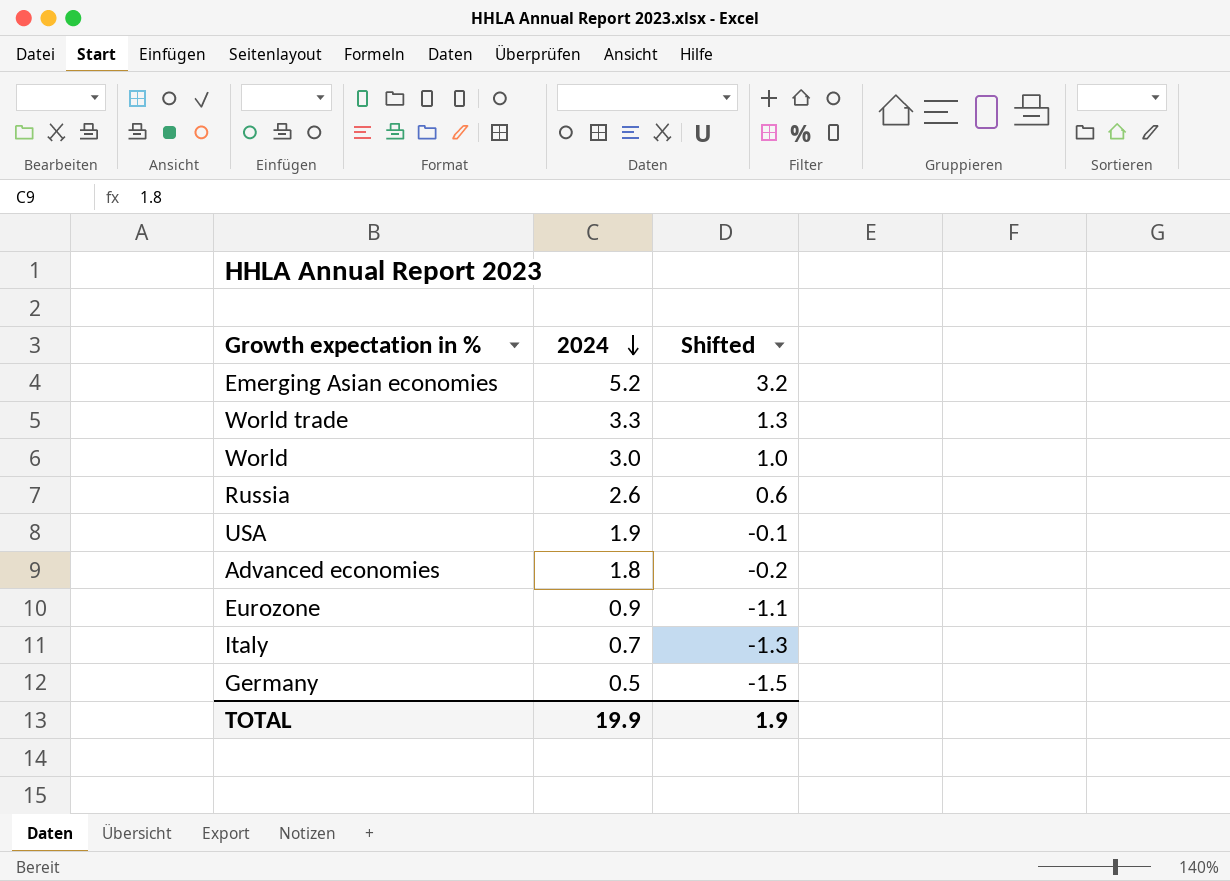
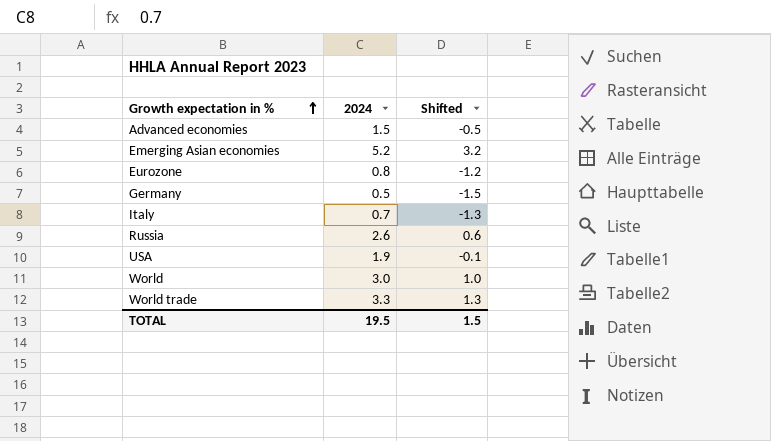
row order: 2024 descending -> Growth expectation in % ascending
Advanced economies | 2024: 1.8 -> 1.5
Advanced economies | Shifted: -0.2 -> -0.5
Eurozone | 2024: 0.9 -> 0.8
Eurozone | Shifted: -1.1 -> -1.2
TOTAL | 2024: 19.9 -> 19.5
TOTAL | Shifted: 1.9 -> 1.5

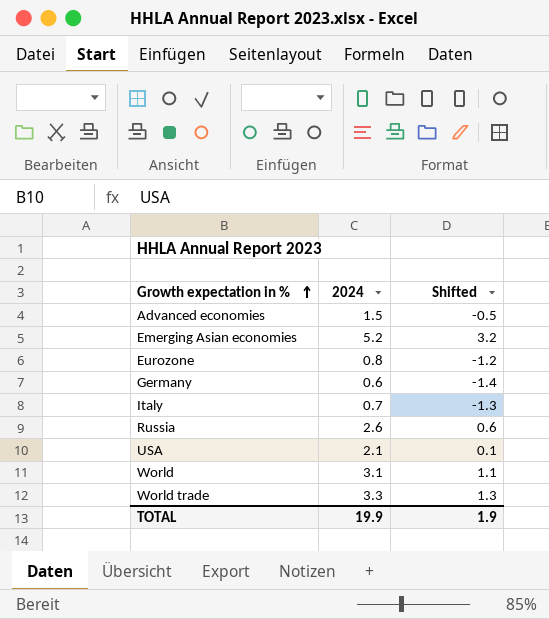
Germany | 2024: 0.5 -> 0.6
Germany | Shifted: -1.5 -> -1.4
USA | 2024: 1.9 -> 2.1
USA | Shifted: -0.1 -> 0.1
World | 2024: 3.0 -> 3.1
World | Shifted: 1.0 -> 1.1
TOTAL | 2024: 19.5 -> 19.9
TOTAL | Shifted: 1.5 -> 1.9

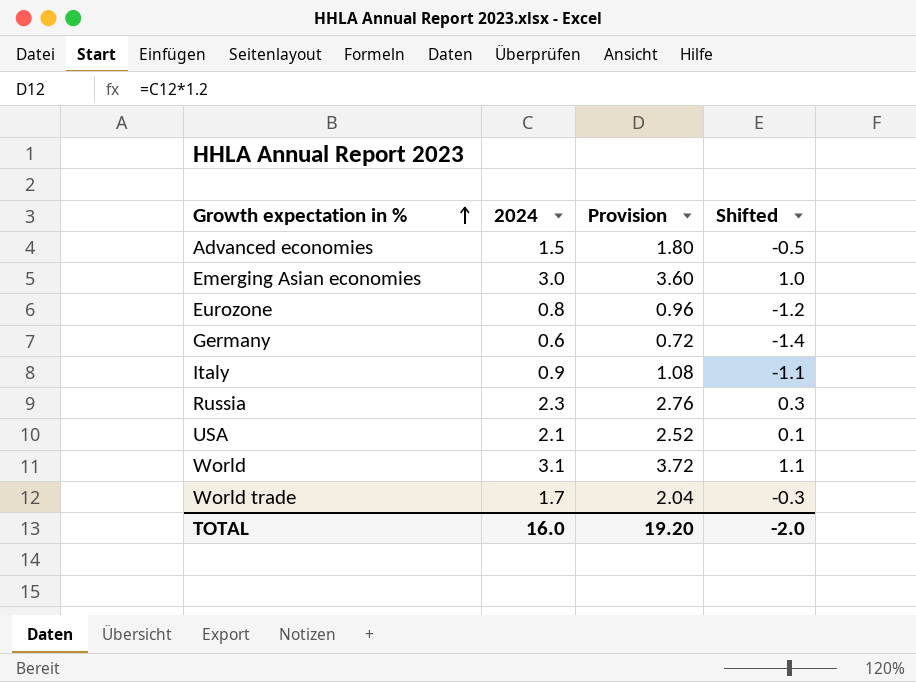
column Provision | formula: none -> [2024] * 1.2
Emerging Asian economies | 2024: 5.2 -> 3.0
Emerging Asian economies | Shifted: 3.2 -> 1.0
Italy | 2024: 0.7 -> 0.9
Italy | Shifted: -1.3 -> -1.1
Russia | 2024: 2.6 -> 2.3
Russia | Shifted: 0.6 -> 0.3
World trade | 2024: 3.3 -> 1.7
World trade | Shifted: 1.3 -> -0.3
TOTAL | 2024: 19.9 -> 16.0
TOTAL | Shifted: 1.9 -> -2.0

